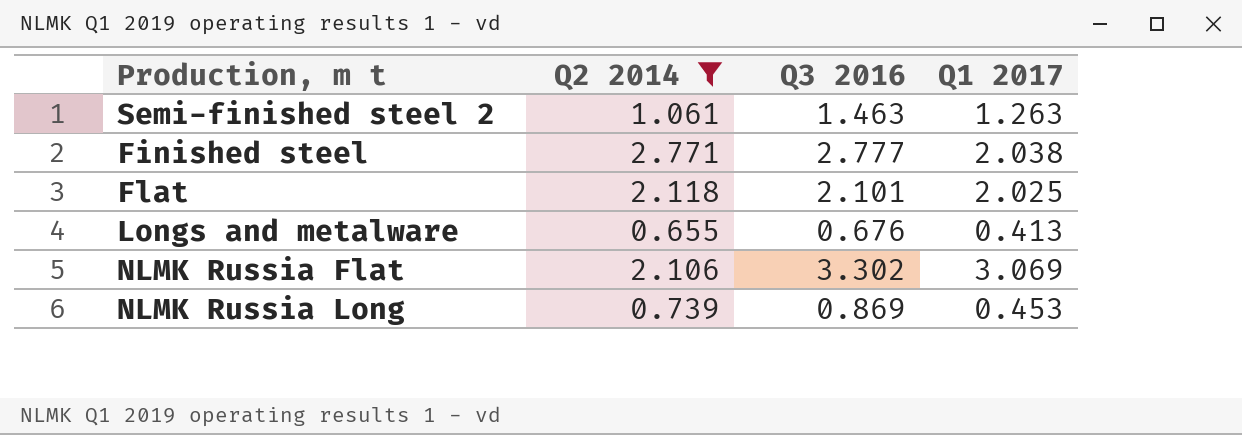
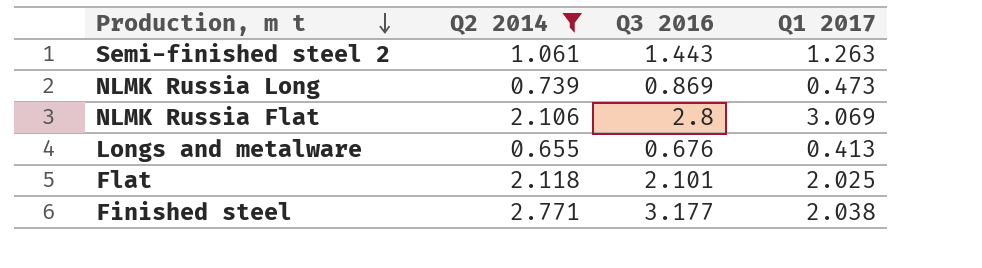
row order: none -> Production, m t descending
Semi-finished steel 2 | Q3 2016: 1.463 -> 1.443
NLMK Russia Long | Q1 2017: 0.453 -> 0.473
NLMK Russia Flat | Q3 2016: 3.302 -> 2.8
Finished steel | Q3 2016: 2.777 -> 3.177

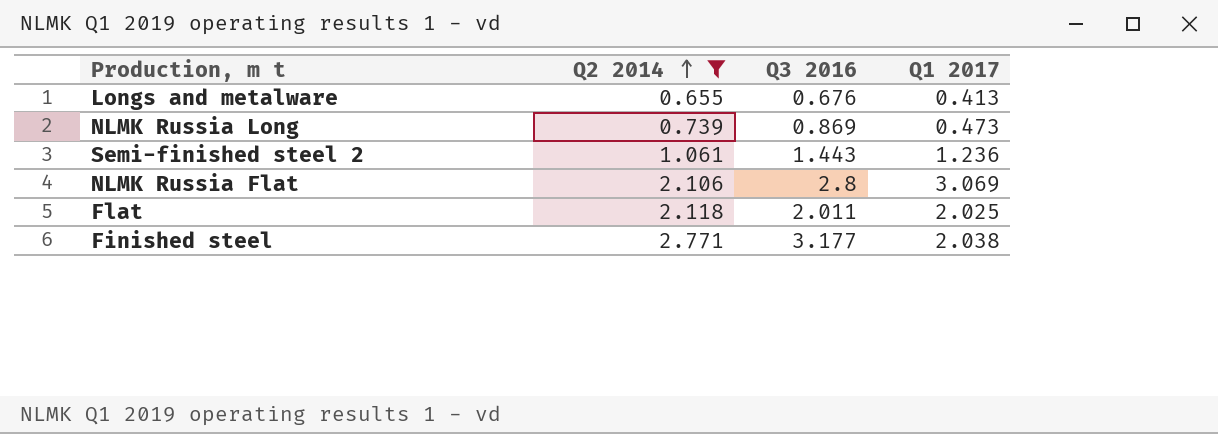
row order: Production, m t descending -> Q2 2014 ascending
Semi-finished steel 2 | Q1 2017: 1.263 -> 1.236
Flat | Q3 2016: 2.101 -> 2.011

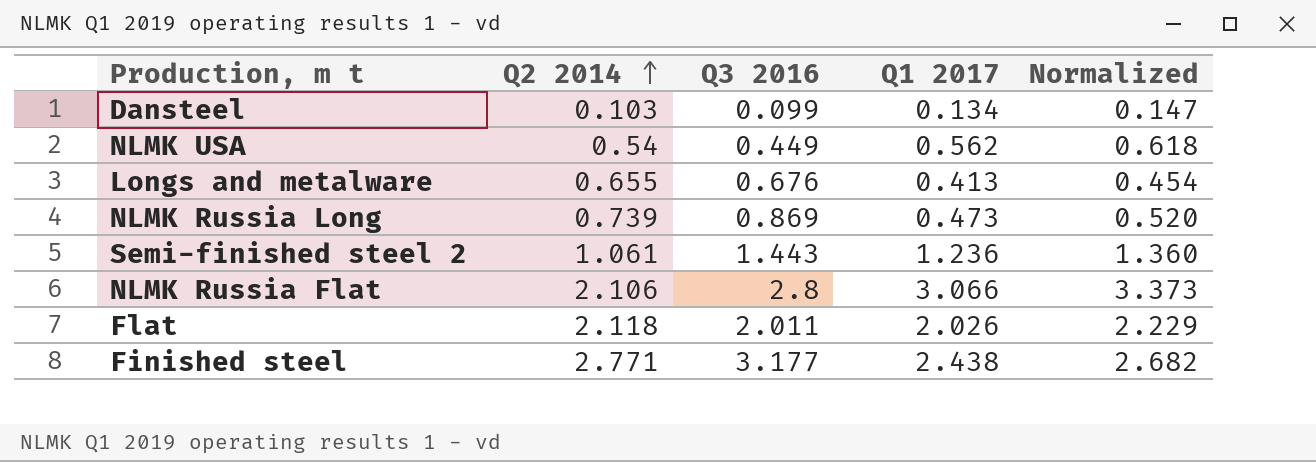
filter: Q2 2014 >= 0.655 -> none
column Normalized | formula: none -> [Q1 2017] * 1.1
NLMK Russia Flat | Q1 2017: 3.069 -> 3.066
Flat | Q1 2017: 2.025 -> 2.026
Finished steel | Q1 2017: 2.038 -> 2.438

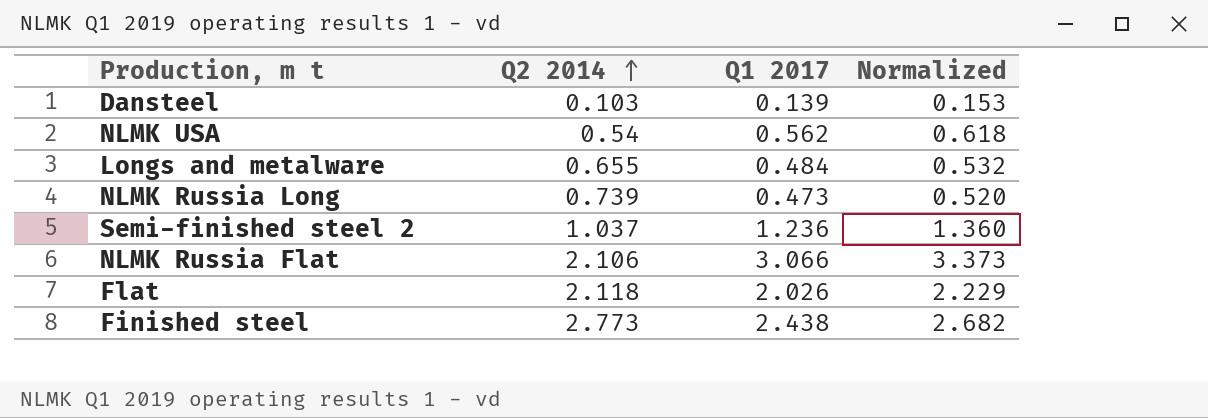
column Q3 2016 | position: 3 -> none
Dansteel | Q1 2017: 0.134 -> 0.139
Dansteel | Normalized: 0.147 -> 0.153
Longs and metalware | Q1 2017: 0.413 -> 0.484
Longs and metalware | Normalized: 0.454 -> 0.532
Semi-finished steel 2 | Q2 2014: 1.061 -> 1.037
Finished steel | Q2 2014: 2.771 -> 2.773

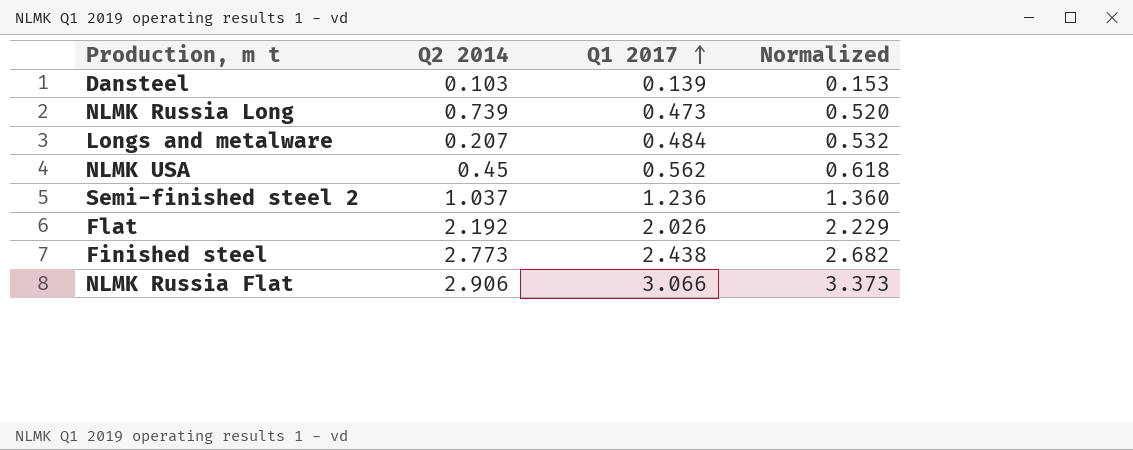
row order: Q2 2014 ascending -> Q1 2017 ascending
Longs and metalware | Q2 2014: 0.655 -> 0.207
NLMK USA | Q2 2014: 0.54 -> 0.45
Flat | Q2 2014: 2.118 -> 2.192
NLMK Russia Flat | Q2 2014: 2.106 -> 2.906

